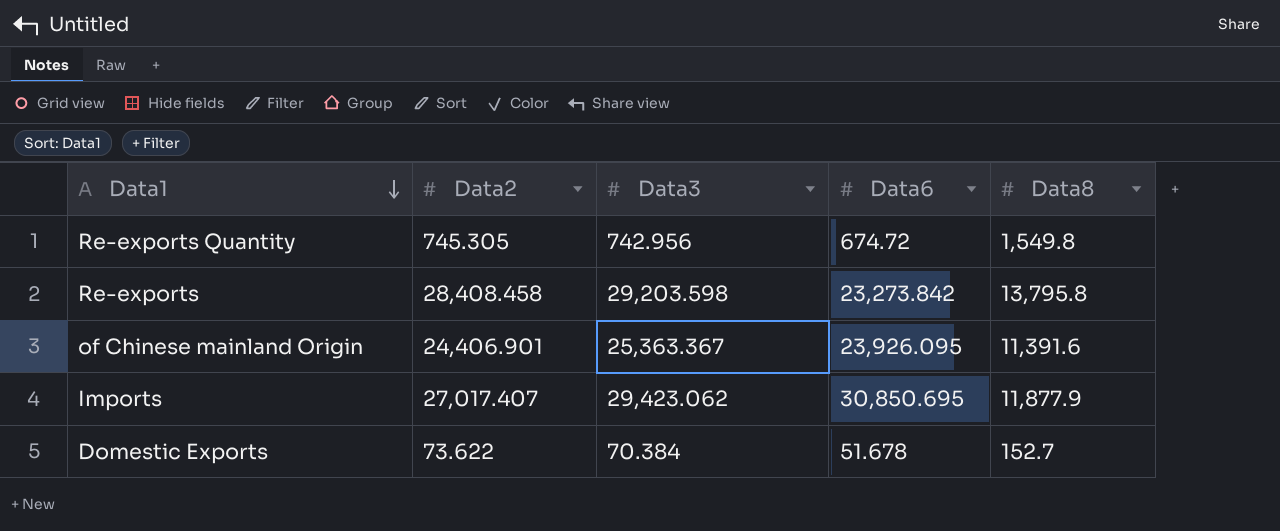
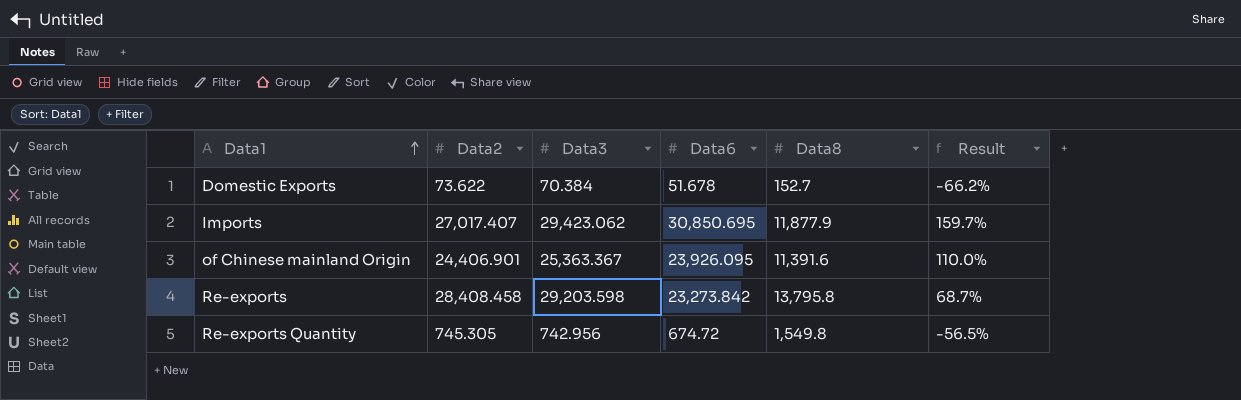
row order: Data1 descending -> Data1 ascending
column Result | formula: none -> ([Data6] - [Data8]) / [Data8]

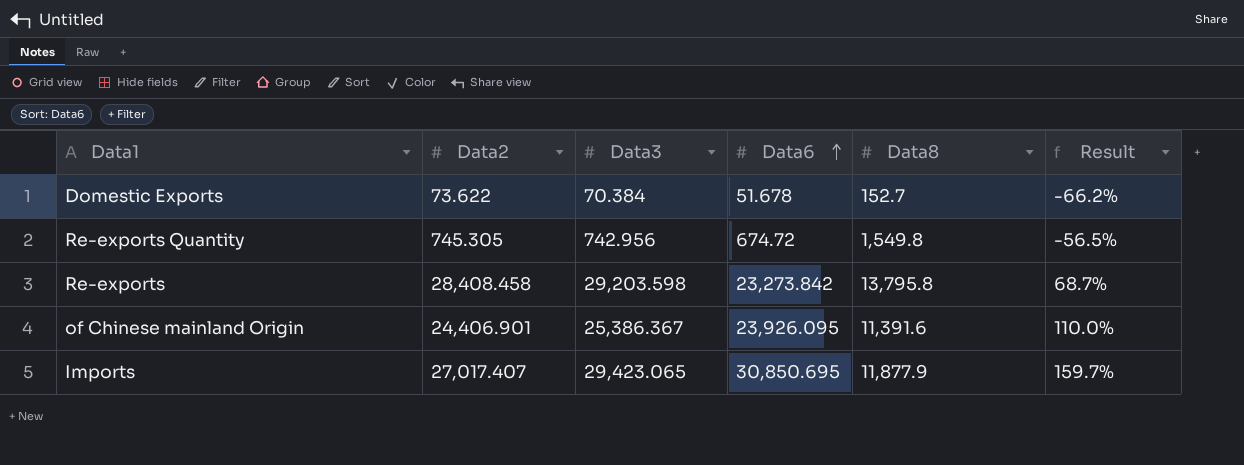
row order: Data1 ascending -> Data6 ascending
of Chinese mainland Origin | Data3: 25,363.367 -> 25,386.367
Imports | Data3: 29,423.062 -> 29,423.065

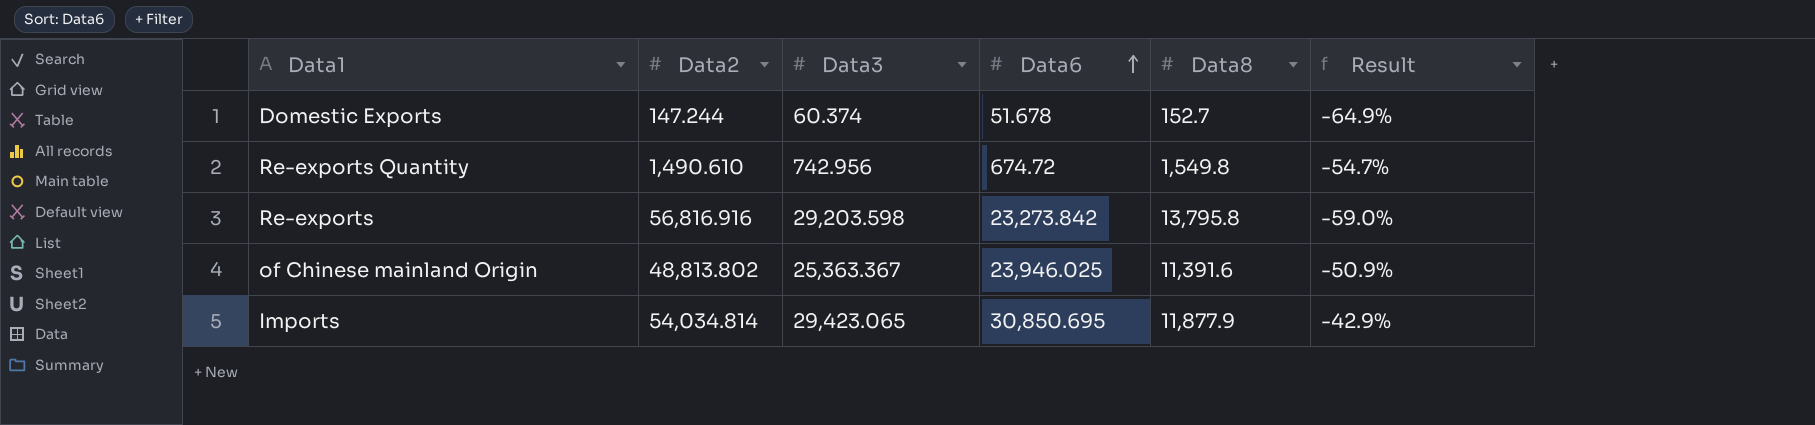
column Result | formula: ([Data6] - [Data8]) / [Data8] -> ([Data6] - [Data2]) / [Data2]
Domestic Exports | Data2: 73.622 -> 147.244
Domestic Exports | Data3: 70.384 -> 60.374
Re-exports Quantity | Data2: 745.305 -> 1,490.610
Re-exports | Data2: 28,408.458 -> 56,816.916
of Chinese mainland Origin | Data2: 24,406.901 -> 48,813.802
of Chinese mainland Origin | Data3: 25,386.367 -> 25,363.367
of Chinese mainland Origin | Data6: 23,926.095 -> 23,946.025
Imports | Data2: 27,017.407 -> 54,034.814

